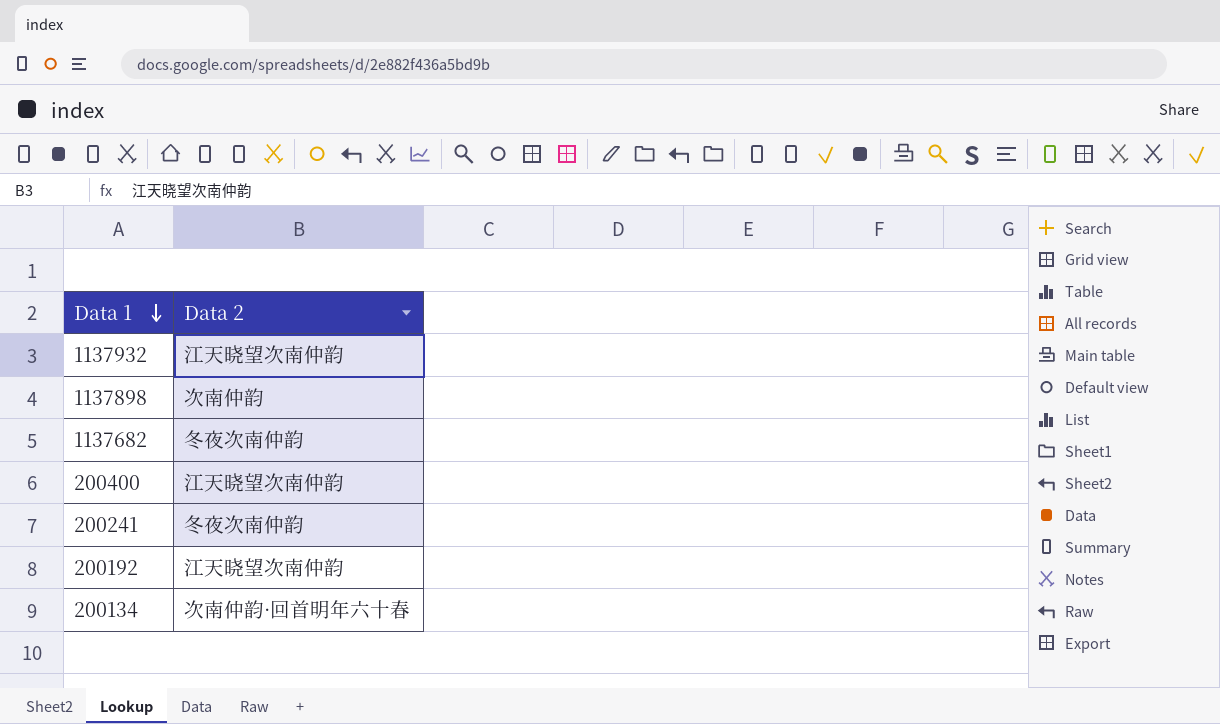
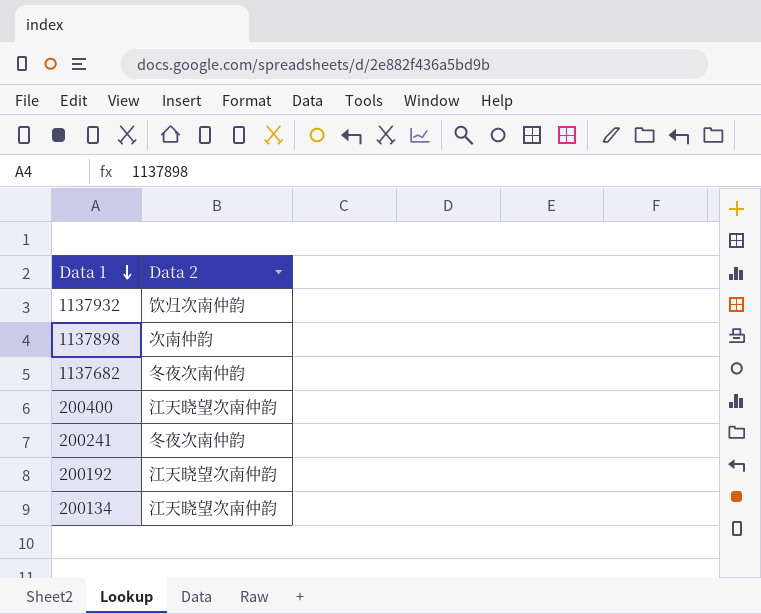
1137932 | Data 2: 江天晓望次南仲韵 -> 饮归次南仲韵
200134 | Data 2: 次南仲韵·回首明年六十春 -> 江天晓望次南仲韵

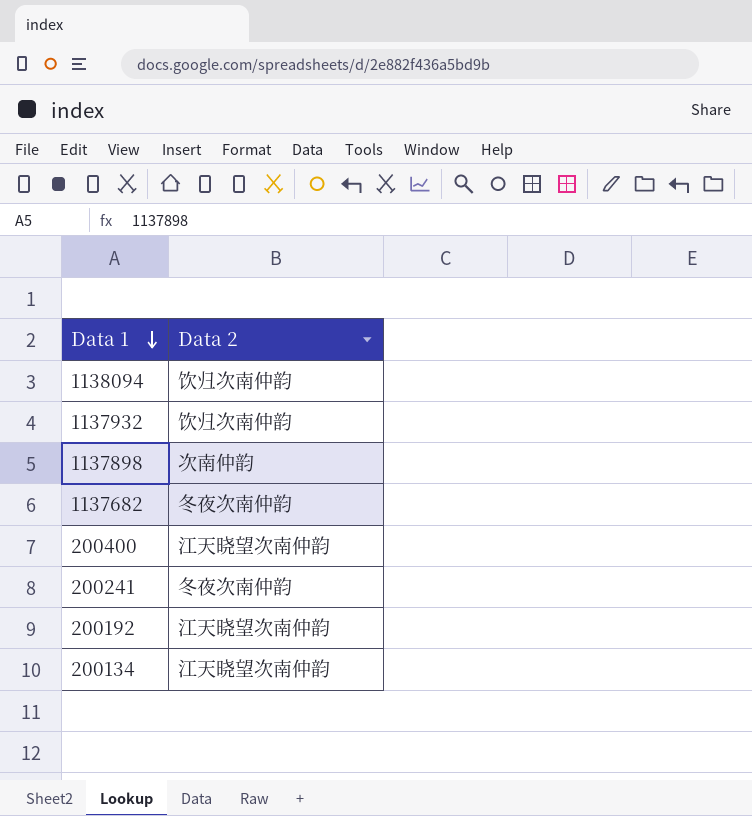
row 1138094: none -> 饮归次南仲韵

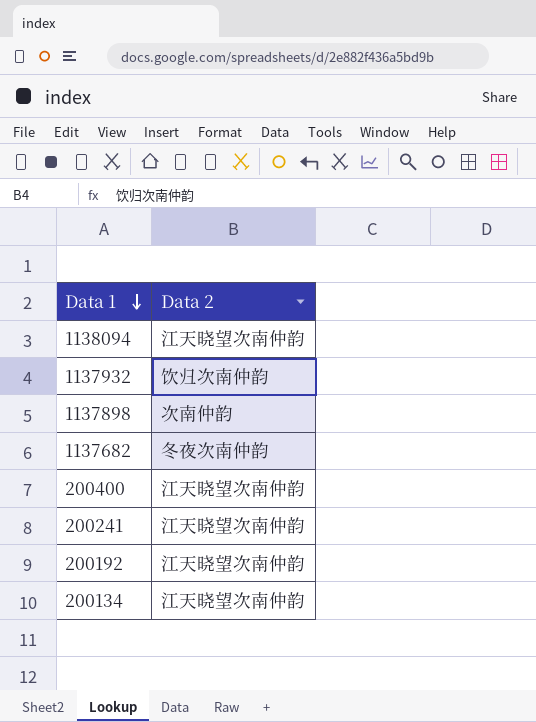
1138094 | Data 2: 饮归次南仲韵 -> 江天晓望次南仲韵
200241 | Data 2: 冬夜次南仲韵 -> 江天晓望次南仲韵

